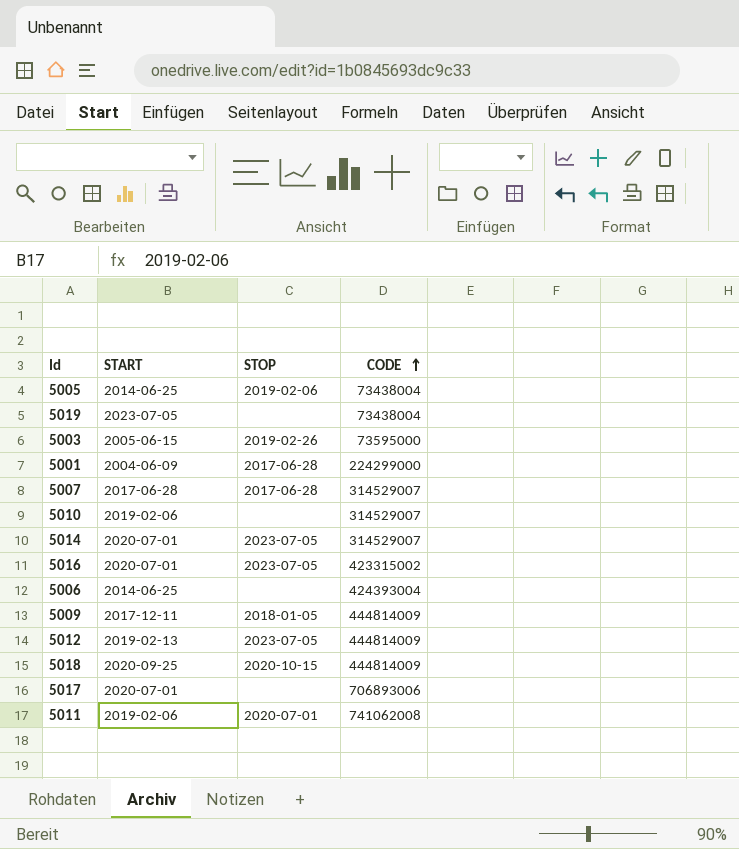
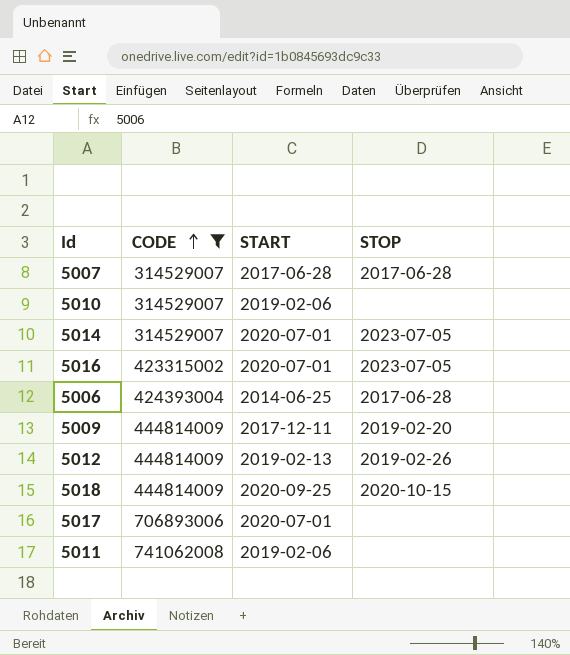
filter: none -> CODE >= 314529007
column CODE | position: 4 -> 2
5006 | STOP: none -> 2017-06-28
5009 | STOP: 2018-01-05 -> 2019-02-20
5012 | STOP: 2023-07-05 -> 2019-02-26
5011 | STOP: 2020-07-01 -> none

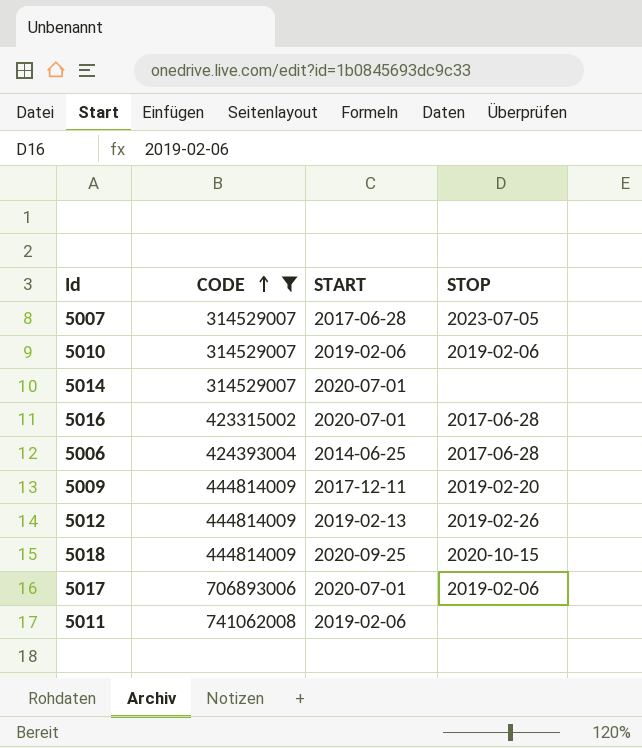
5007 | STOP: 2017-06-28 -> 2023-07-05
5010 | STOP: none -> 2019-02-06
5014 | STOP: 2023-07-05 -> none
5016 | STOP: 2023-07-05 -> 2017-06-28
5017 | STOP: none -> 2019-02-06

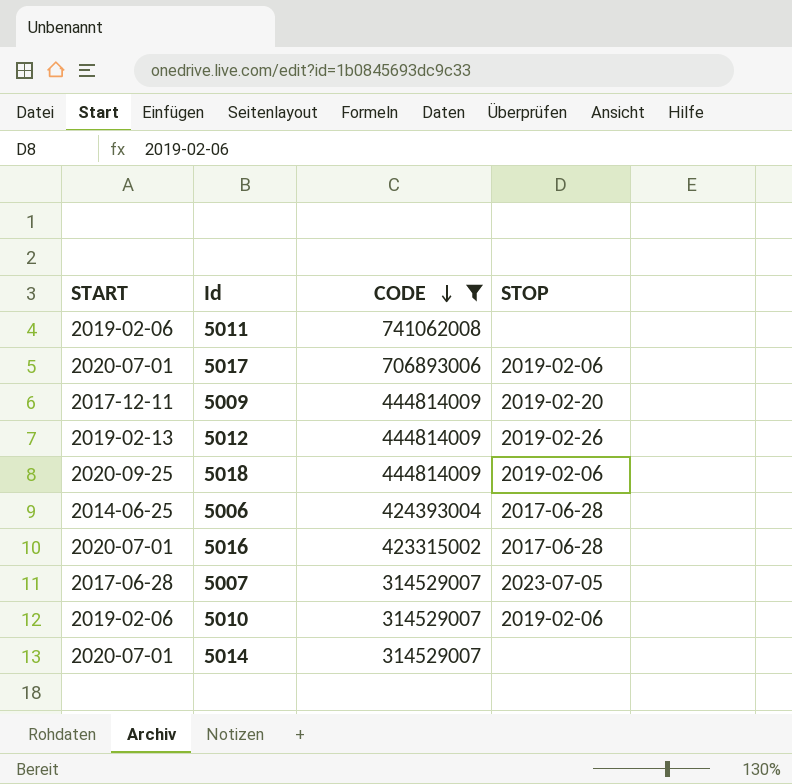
row order: CODE ascending -> CODE descending
column START | position: 3 -> 1
5018 | STOP: 2020-10-15 -> 2019-02-06

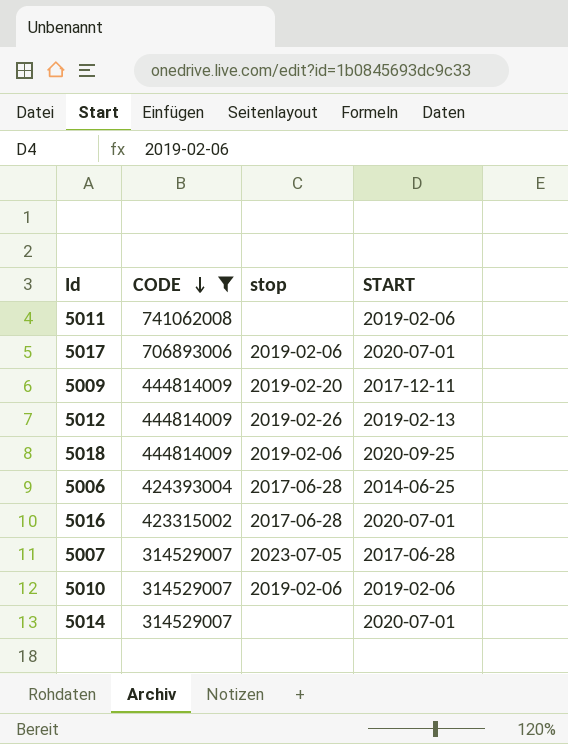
column name: STOP -> stop
column START | position: 1 -> 4

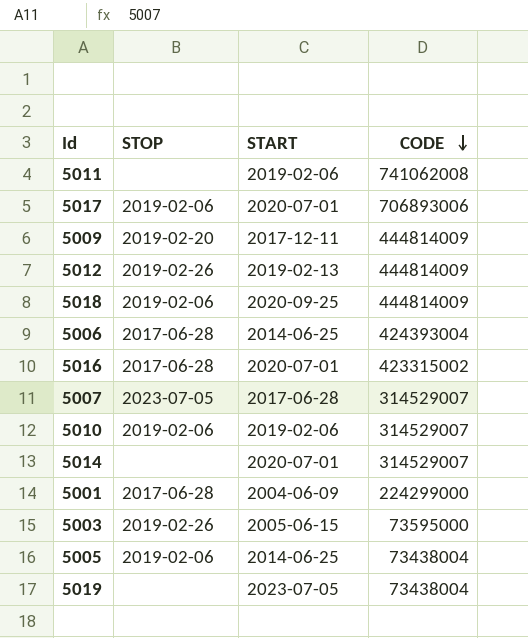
filter: CODE >= 314529007 -> none
column name: stop -> STOP
column CODE | position: 2 -> 4

